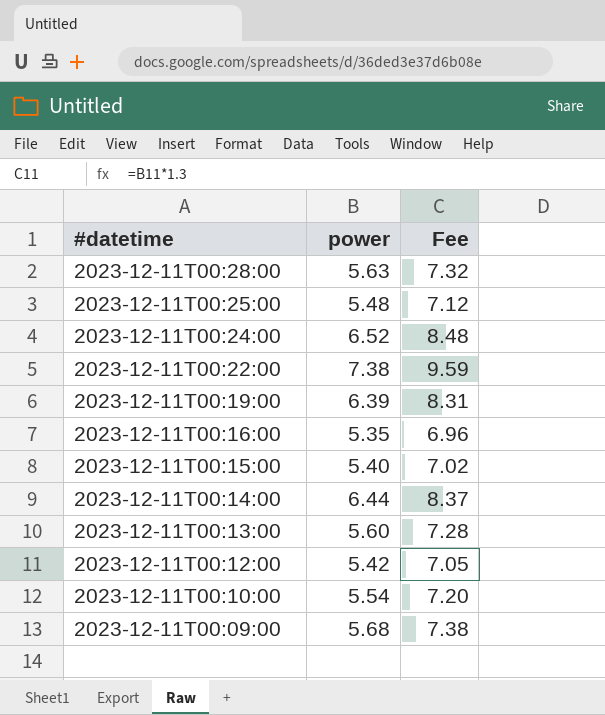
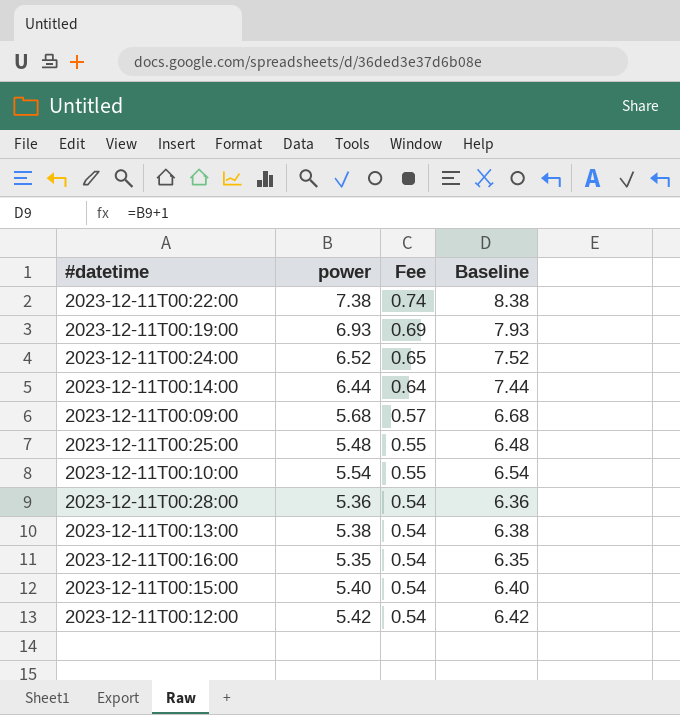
row order: #datetime descending -> Fee descending
column Fee | formula: [power] * 1.3 -> [power] * 0.1
column Baseline | formula: none -> [power] + 1
2023-12-11T00:19:00 | power: 6.39 -> 6.93
2023-12-11T00:28:00 | power: 5.63 -> 5.36
2023-12-11T00:13:00 | power: 5.60 -> 5.38

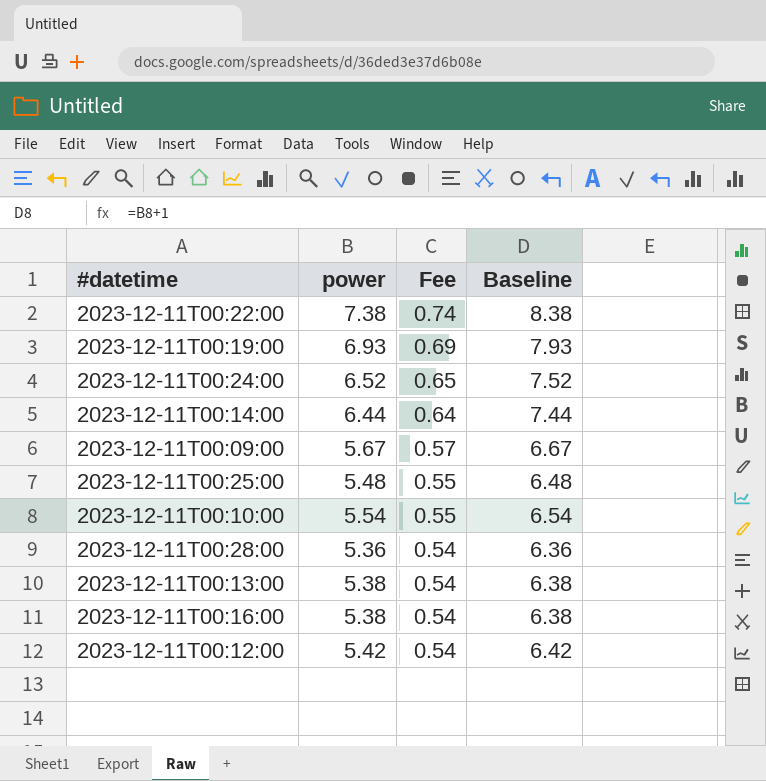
row 2023-12-11T00:15:00: 5.40 | 0.54 | 6.40 -> none
2023-12-11T00:09:00 | power: 5.68 -> 5.67
2023-12-11T00:09:00 | Baseline: 6.68 -> 6.67
2023-12-11T00:16:00 | power: 5.35 -> 5.38
2023-12-11T00:16:00 | Baseline: 6.35 -> 6.38

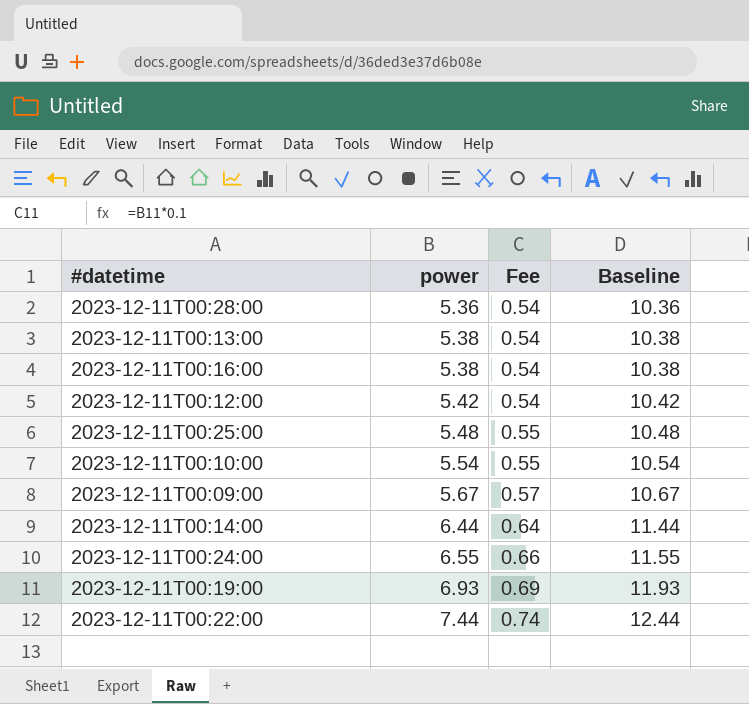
row order: Fee descending -> power ascending
column Baseline | formula: [power] + 1 -> [power] + 5
2023-12-11T00:24:00 | power: 6.52 -> 6.55
2023-12-11T00:24:00 | Fee: 0.65 -> 0.66
2023-12-11T00:22:00 | power: 7.38 -> 7.44

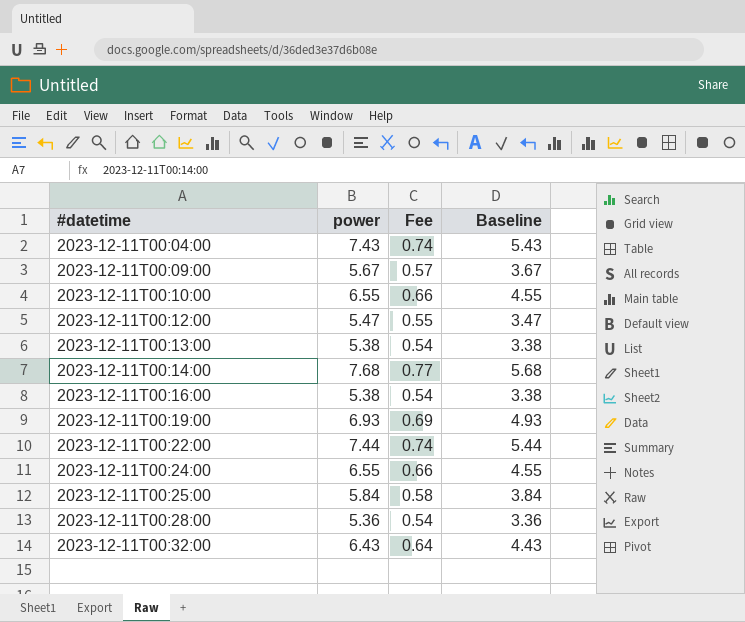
row order: power ascending -> #datetime ascending
column Baseline | formula: [power] + 5 -> [power] - 2
row 2023-12-11T00:04:00: none -> 7.43 | 0.74 | 5.43
2023-12-11T00:10:00 | power: 5.54 -> 6.55
2023-12-11T00:10:00 | Fee: 0.55 -> 0.66
2023-12-11T00:12:00 | power: 5.42 -> 5.47
2023-12-11T00:12:00 | Fee: 0.54 -> 0.55
2023-12-11T00:14:00 | power: 6.44 -> 7.68
2023-12-11T00:14:00 | Fee: 0.64 -> 0.77
2023-12-11T00:25:00 | power: 5.48 -> 5.84
2023-12-11T00:25:00 | Fee: 0.55 -> 0.58
row 2023-12-11T00:32:00: none -> 6.43 | 0.64 | 4.43

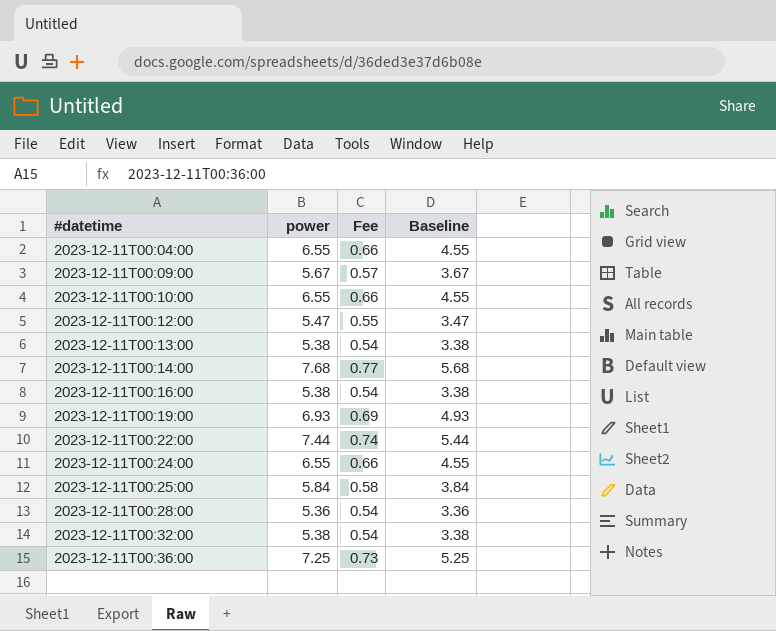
2023-12-11T00:04:00 | power: 7.43 -> 6.55
2023-12-11T00:04:00 | Fee: 0.74 -> 0.66
2023-12-11T00:04:00 | Baseline: 5.43 -> 4.55
2023-12-11T00:32:00 | power: 6.43 -> 5.38
2023-12-11T00:32:00 | Fee: 0.64 -> 0.54
2023-12-11T00:32:00 | Baseline: 4.43 -> 3.38
row 2023-12-11T00:36:00: none -> 7.25 | 0.73 | 5.25

